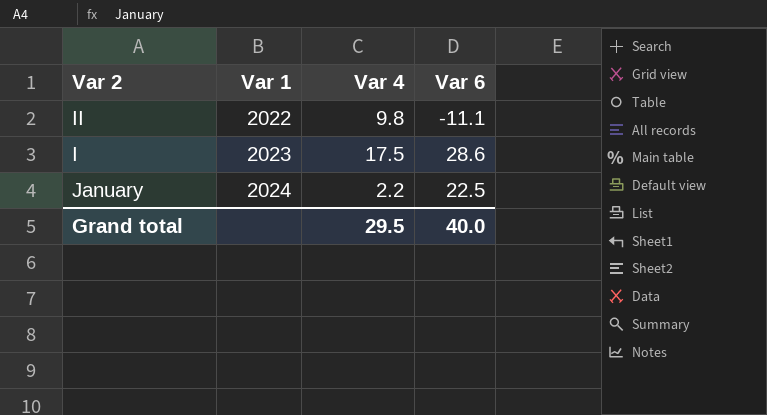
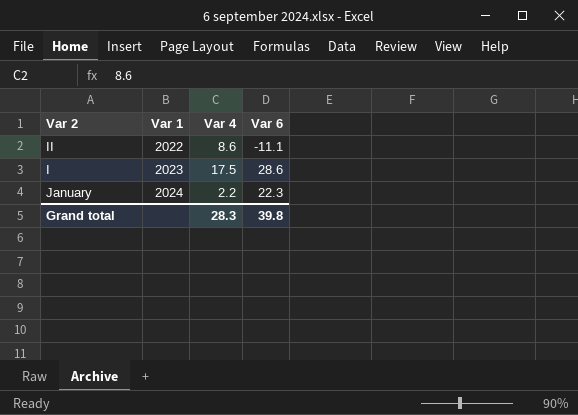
II | Var 4: 9.8 -> 8.6
January | Var 6: 22.5 -> 22.3
Grand total | Var 4: 29.5 -> 28.3
Grand total | Var 6: 40.0 -> 39.8

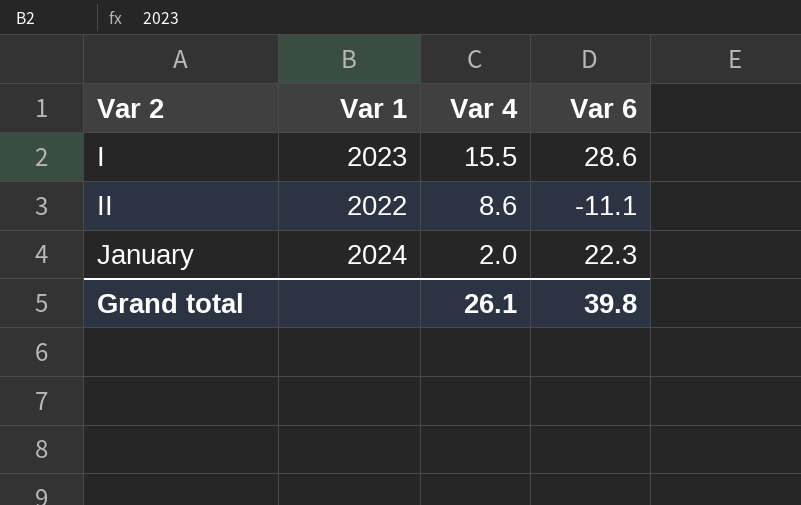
row order: Var 1 ascending -> Var 2 ascending
I | Var 4: 17.5 -> 15.5
January | Var 4: 2.2 -> 2.0
Grand total | Var 4: 28.3 -> 26.1

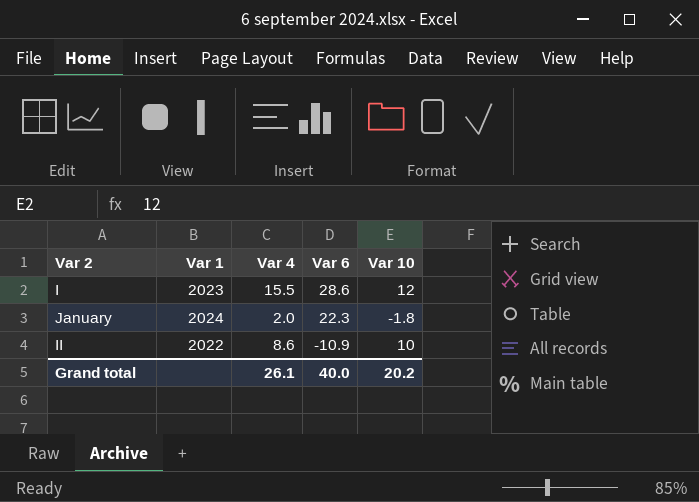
row order: Var 2 ascending -> Var 6 descending
column Var 10 | position: none -> 5
II | Var 6: -11.1 -> -10.9
Grand total | Var 6: 39.8 -> 40.0

